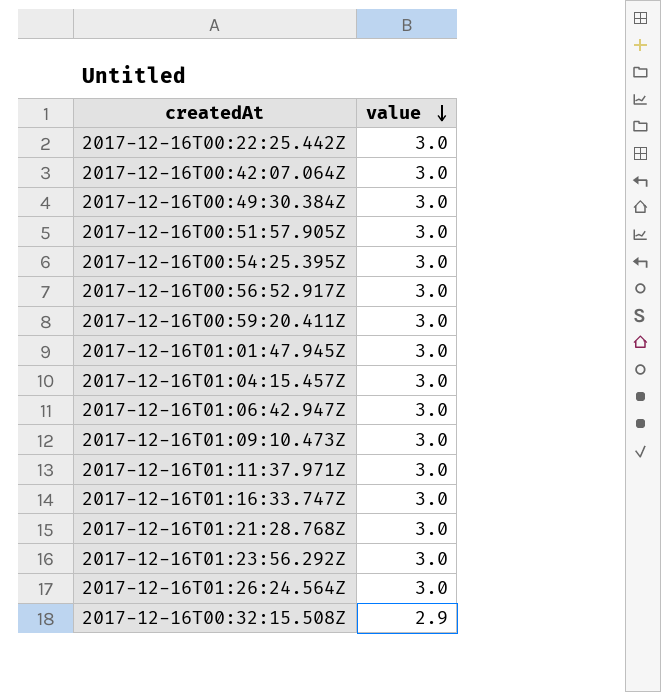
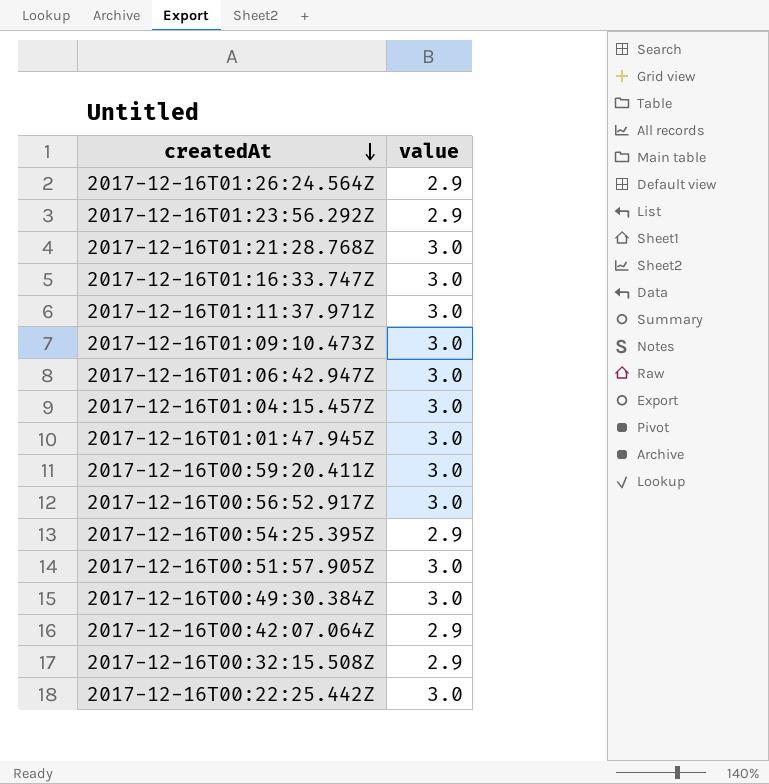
row order: value descending -> createdAt descending
2017-12-16T01:26:24.564Z | value: 3.0 -> 2.9
2017-12-16T01:23:56.292Z | value: 3.0 -> 2.9
2017-12-16T00:54:25.395Z | value: 3.0 -> 2.9
2017-12-16T00:42:07.064Z | value: 3.0 -> 2.9

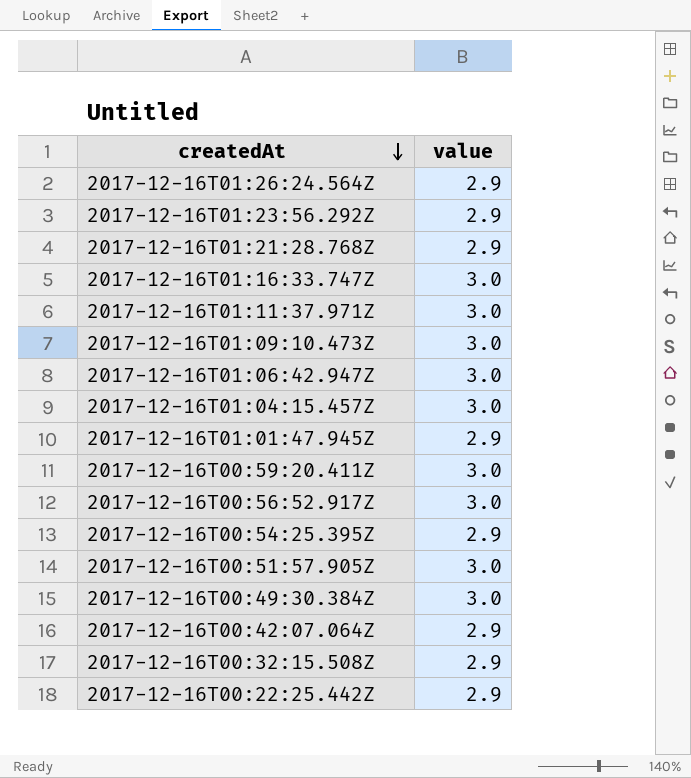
2017-12-16T01:21:28.768Z | value: 3.0 -> 2.9
2017-12-16T01:01:47.945Z | value: 3.0 -> 2.9
2017-12-16T00:22:25.442Z | value: 3.0 -> 2.9

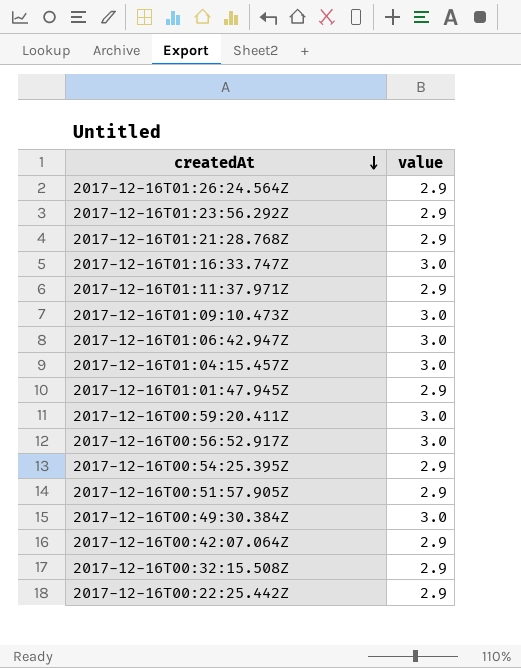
2017-12-16T01:11:37.971Z | value: 3.0 -> 2.9
2017-12-16T00:51:57.905Z | value: 3.0 -> 2.9

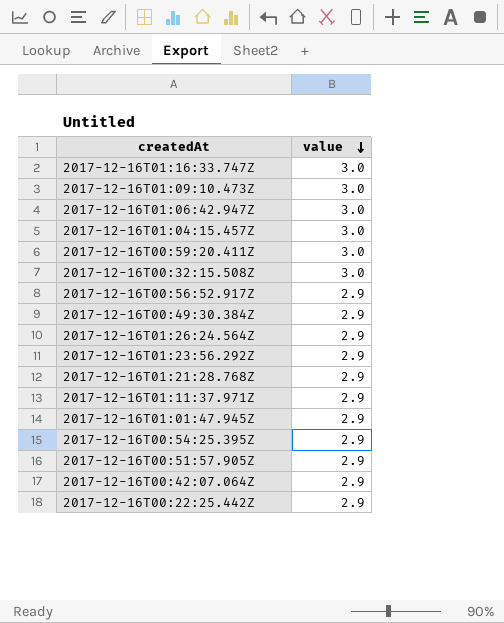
row order: createdAt descending -> value descending
2017-12-16T00:32:15.508Z | value: 2.9 -> 3.0
2017-12-16T00:56:52.917Z | value: 3.0 -> 2.9
2017-12-16T00:49:30.384Z | value: 3.0 -> 2.9

